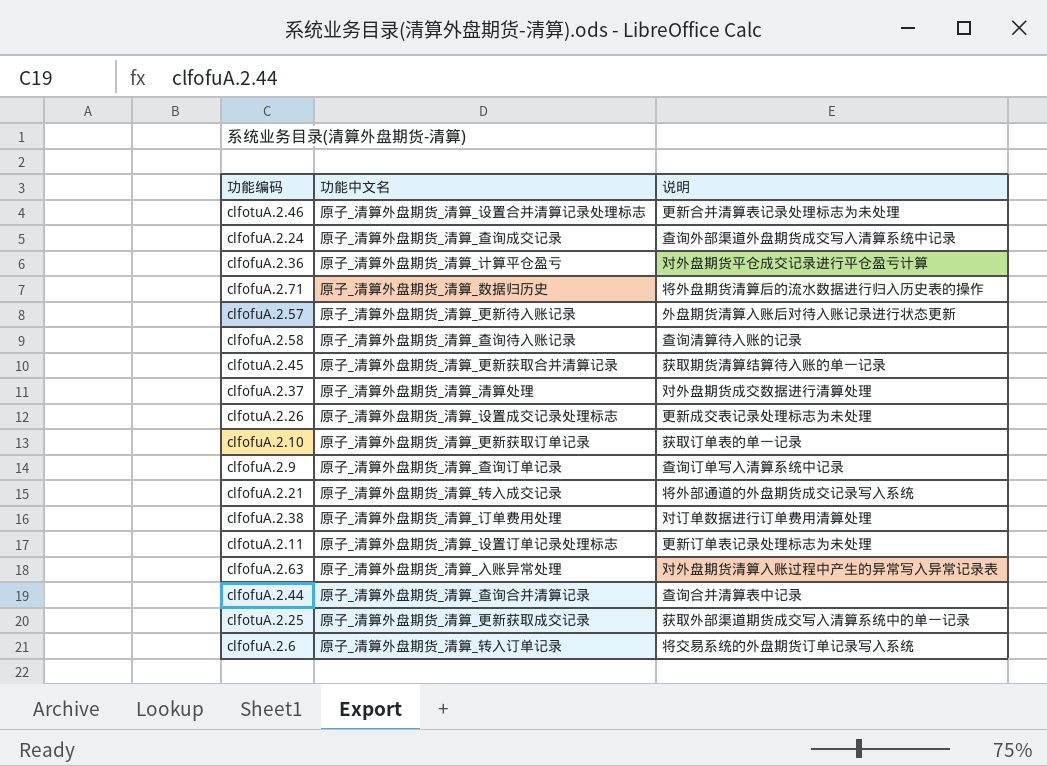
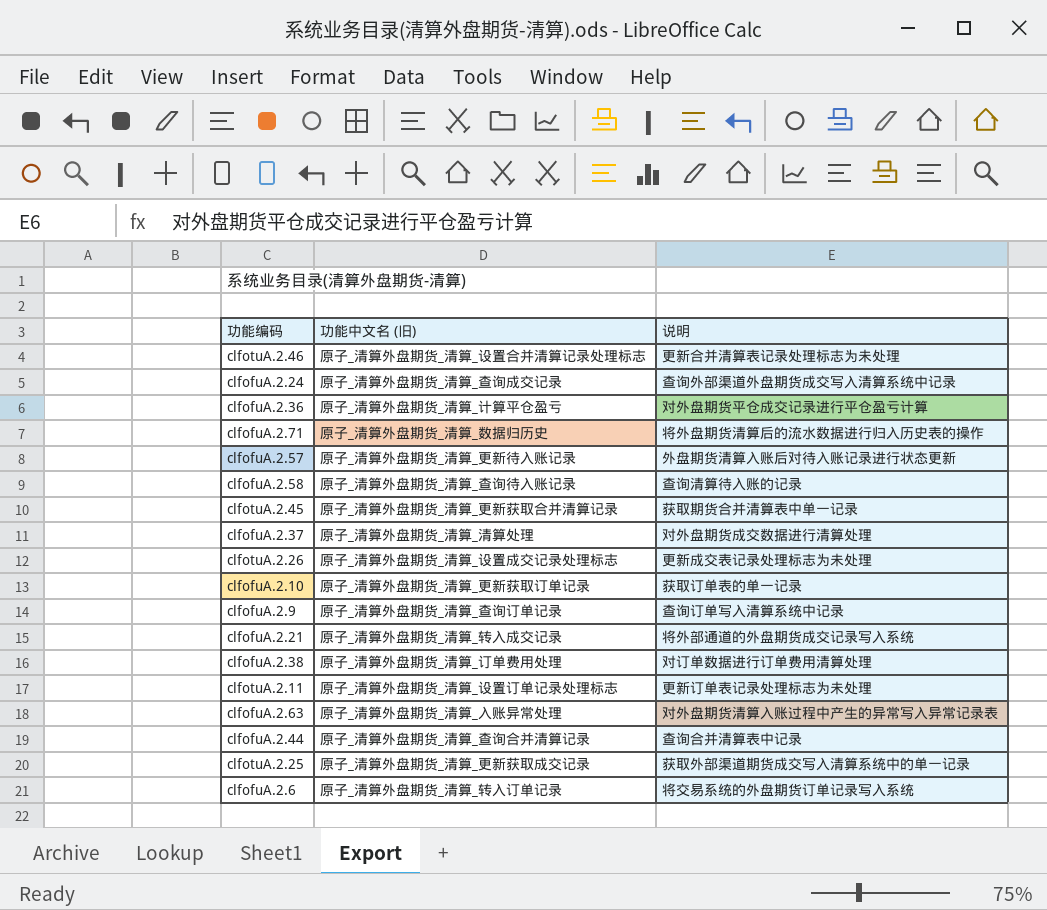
column name: 功能中文名 -> 功能中文名 (旧)
clfotuA.2.45 | 说明: 获取期货清算结算待入账的单一记录 -> 获取期货合并清算表中单一记录

